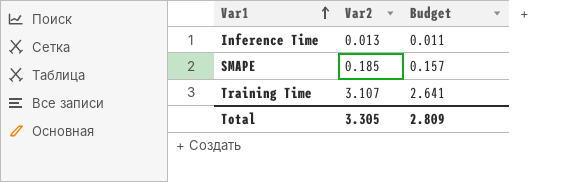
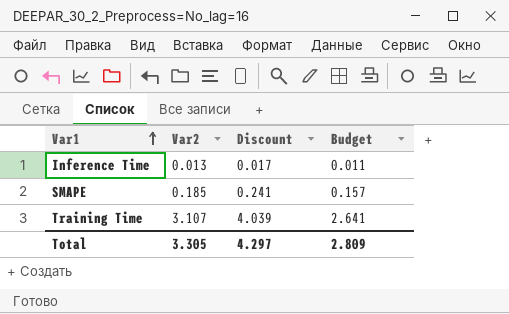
column Discount | formula: none -> [Var2] * 1.3

